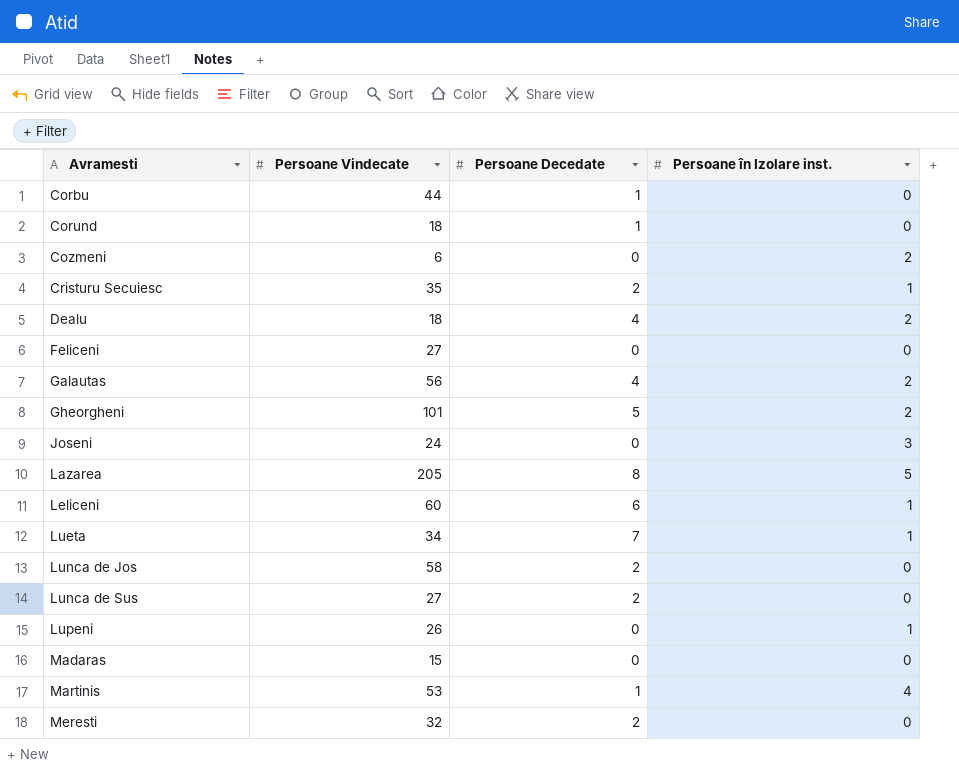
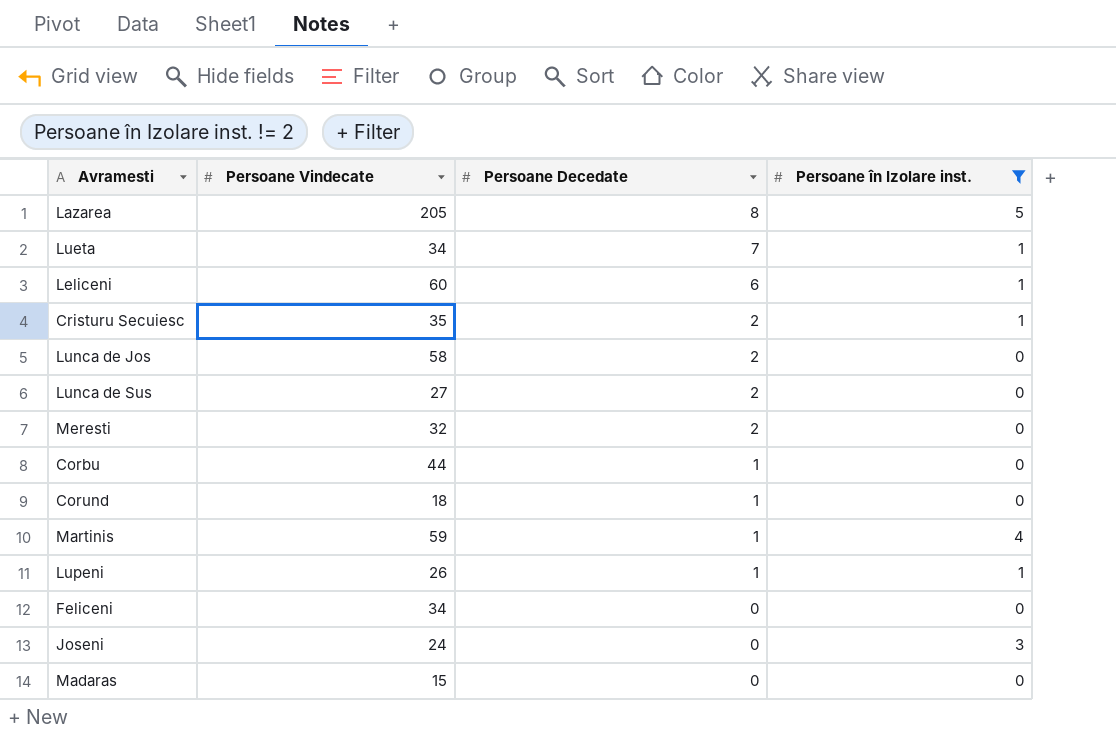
filter: none -> Persoane în Izolare inst. != 2
row order: Avramesti ascending -> Persoane Decedate descending
Martinis | Persoane Vindecate: 53 -> 59
Lupeni | Persoane Decedate: 0 -> 1
Feliceni | Persoane Vindecate: 27 -> 34

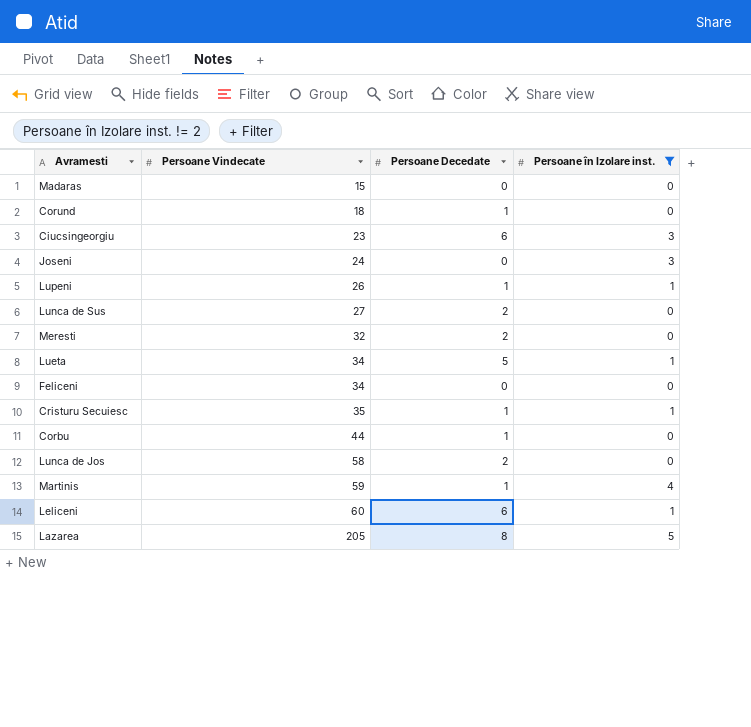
row order: Persoane Decedate descending -> Persoane Vindecate ascending
row Ciucsingeorgiu: none -> 23 | 6 | 3
Lueta | Persoane Decedate: 7 -> 5
Cristuru Secuiesc | Persoane Decedate: 2 -> 1

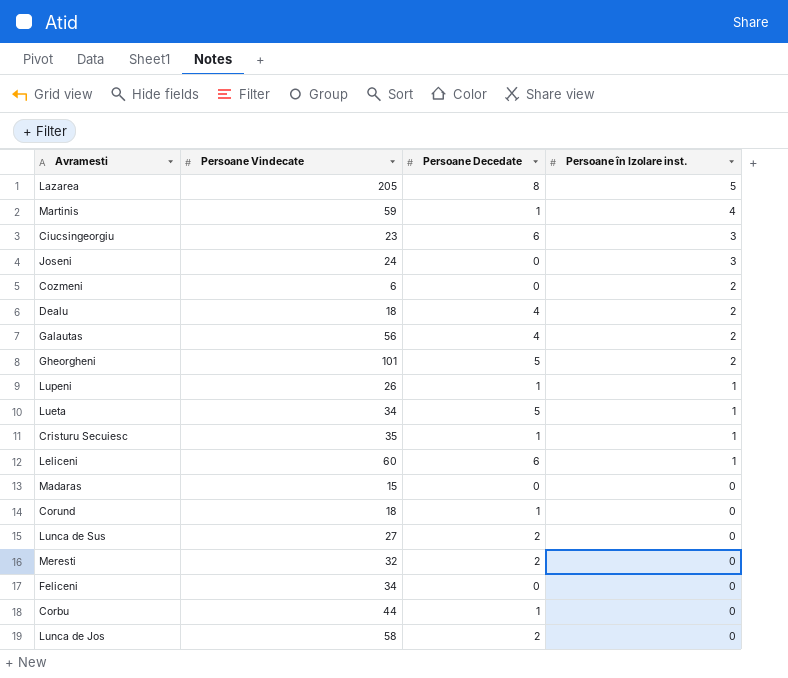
filter: Persoane în Izolare inst. != 2 -> none
row order: Persoane Vindecate ascending -> Persoane în Izolare inst. descending

